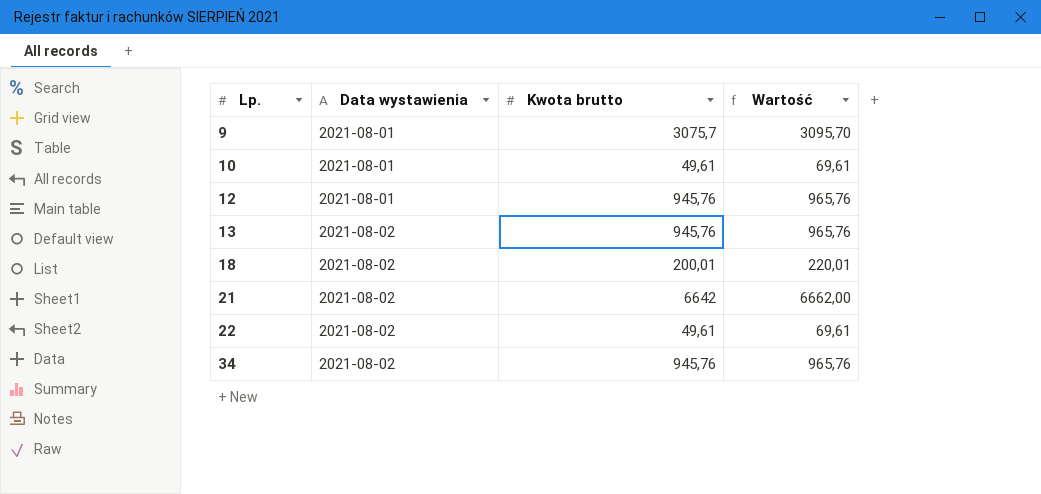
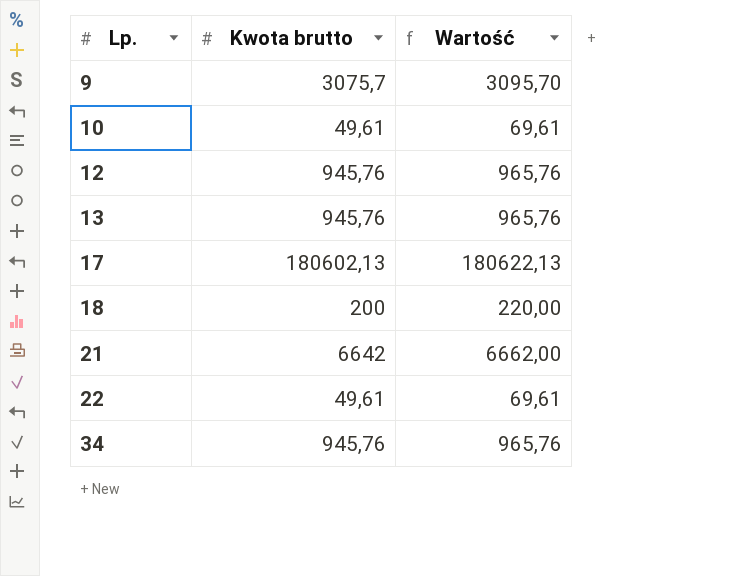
column Data wystawienia | position: 2 -> none
row 17: none -> 180602,13 | 180622,13
18 | Kwota brutto: 200,01 -> 200
18 | Wartość: 220,01 -> 220,00

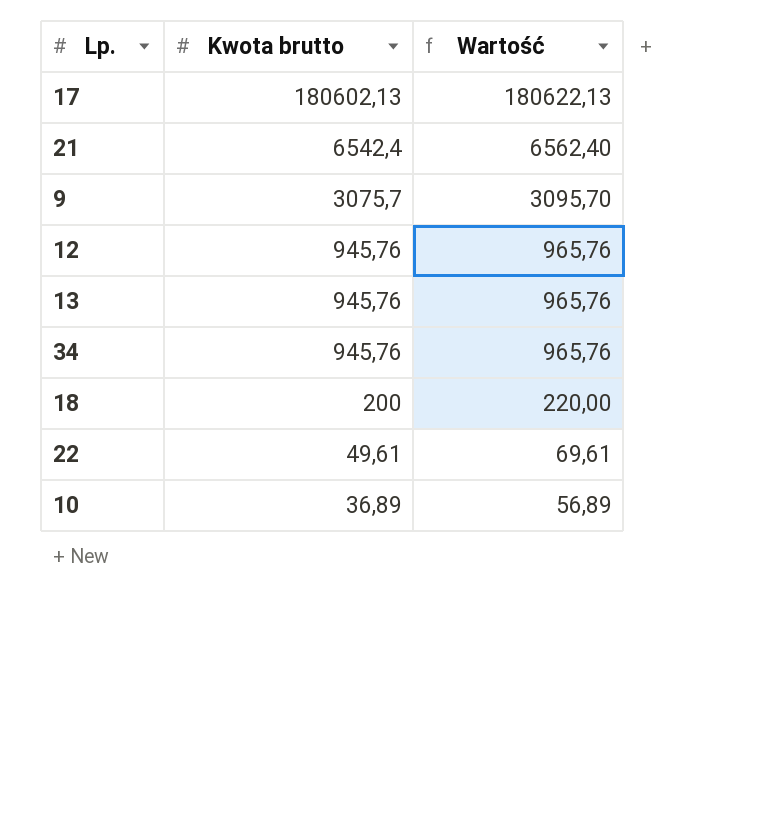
row order: Lp. ascending -> Kwota brutto descending
21 | Kwota brutto: 6642 -> 6542,4
21 | Wartość: 6662,00 -> 6562,40
10 | Kwota brutto: 49,61 -> 36,89
10 | Wartość: 69,61 -> 56,89

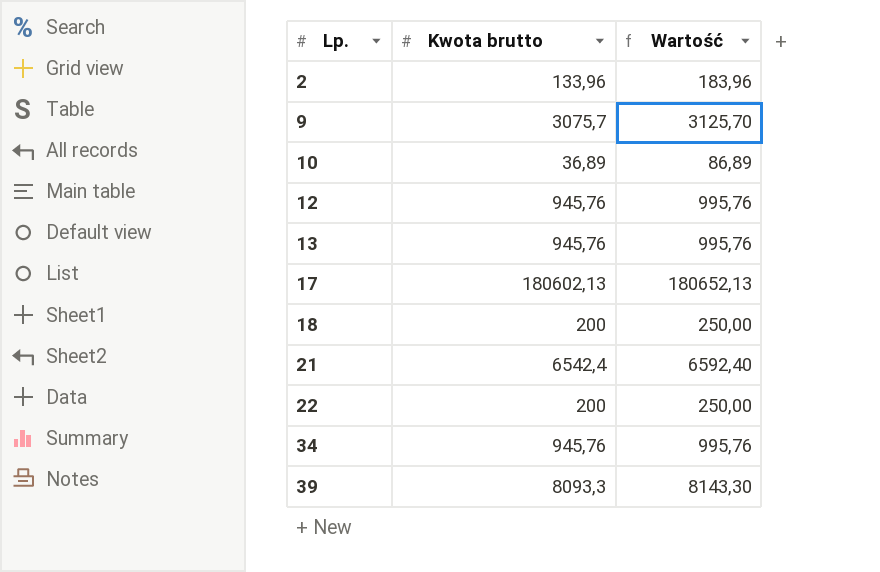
row order: Kwota brutto descending -> Lp. ascending
column Wartość | formula: [Kwota brutto] + 20 -> [Kwota brutto] + 50
row 2: none -> 133,96 | 183,96
22 | Kwota brutto: 49,61 -> 200
row 39: none -> 8093,3 | 8143,30

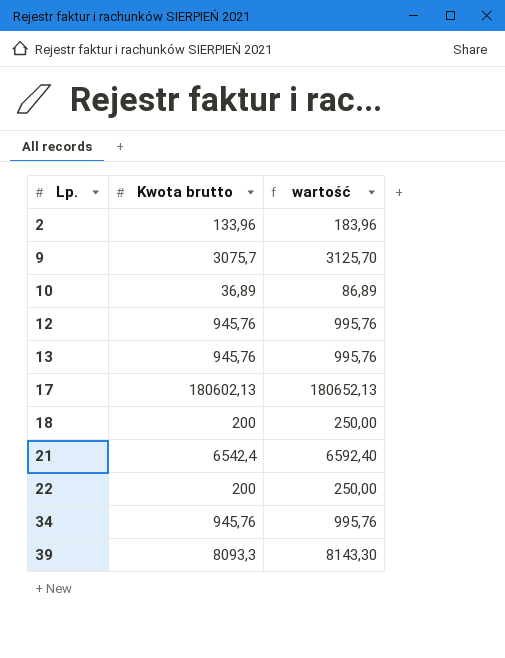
column name: Wartość -> wartość

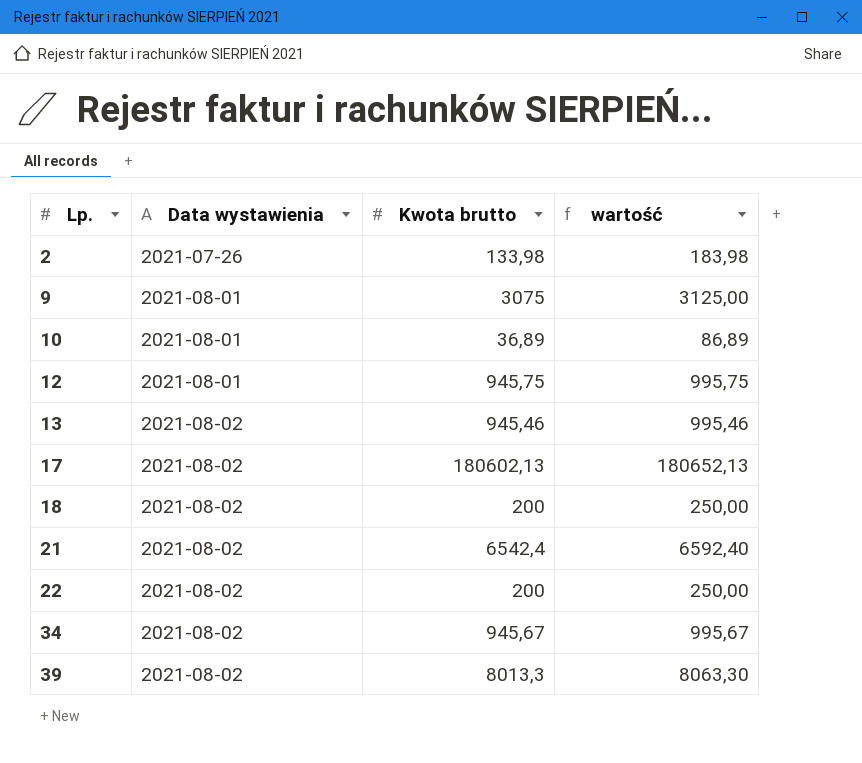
column Data wystawienia | position: none -> 2
2 | Kwota brutto: 133,96 -> 133,98
2 | wartość: 183,96 -> 183,98
9 | Kwota brutto: 3075,7 -> 3075
9 | wartość: 3125,70 -> 3125,00
12 | Kwota brutto: 945,76 -> 945,75
12 | wartość: 995,76 -> 995,75
13 | Kwota brutto: 945,76 -> 945,46
13 | wartość: 995,76 -> 995,46
34 | Kwota brutto: 945,76 -> 945,67
34 | wartość: 995,76 -> 995,67
39 | Kwota brutto: 8093,3 -> 8013,3
39 | wartość: 8143,30 -> 8063,30

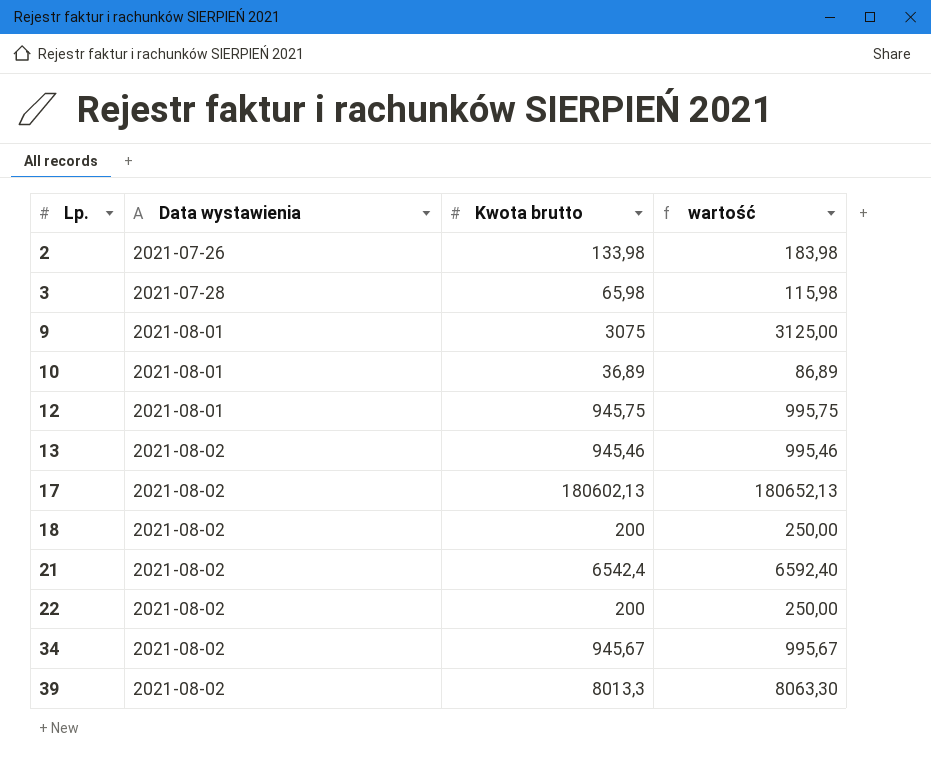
row 3: none -> 2021-07-28 | 65,98 | 115,98

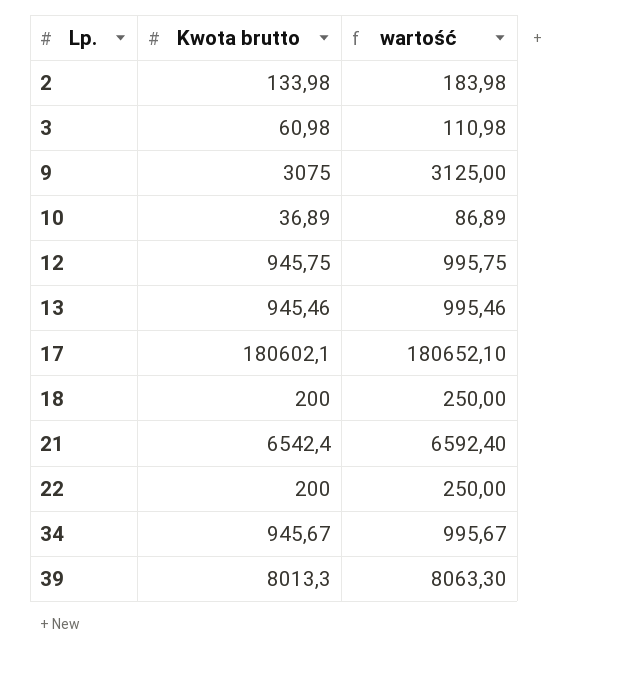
column Data wystawienia | position: 2 -> none
3 | Kwota brutto: 65,98 -> 60,98
3 | wartość: 115,98 -> 110,98
17 | Kwota brutto: 180602,13 -> 180602,1
17 | wartość: 180652,13 -> 180652,10

